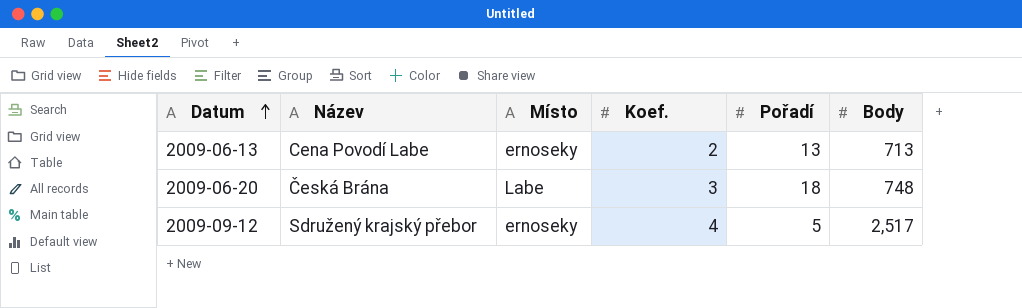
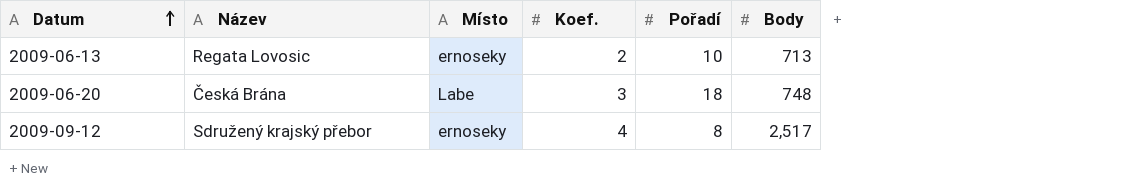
2009-06-13 | Název: Cena Povodí Labe -> Regata Lovosic
2009-06-13 | Pořadí: 13 -> 10
2009-09-12 | Pořadí: 5 -> 8

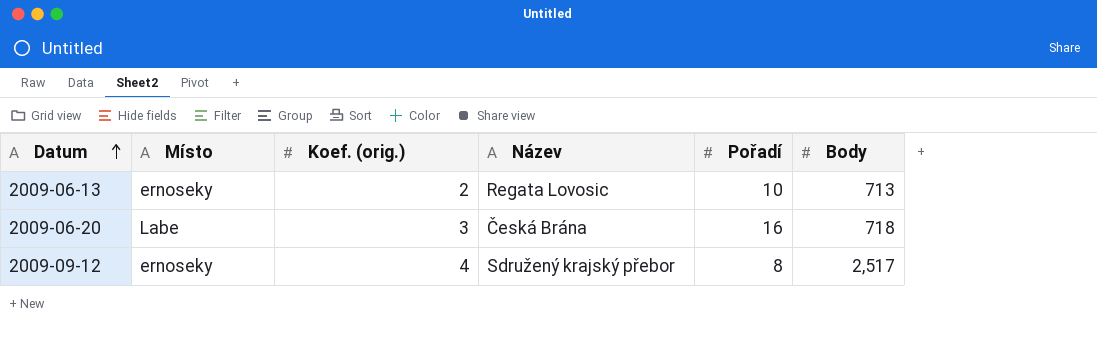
column name: Koef. -> Koef. (orig.)
column Název | position: 2 -> 4
2009-06-20 | Pořadí: 18 -> 16
2009-06-20 | Body: 748 -> 718

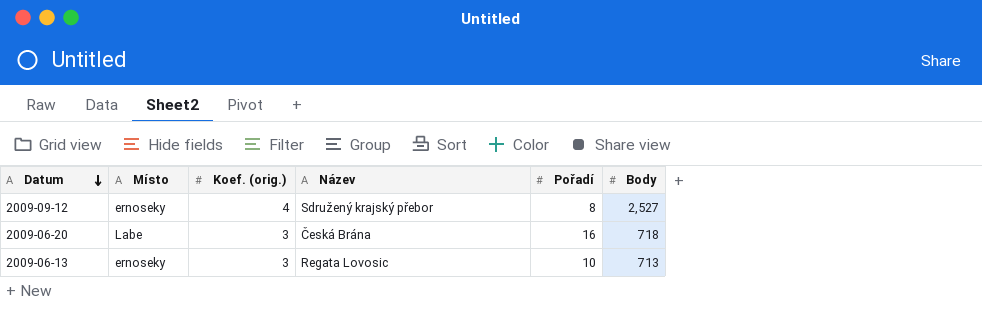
row order: Datum ascending -> Datum descending
2009-09-12 | Body: 2,517 -> 2,527
2009-06-13 | Koef. (orig.): 2 -> 3

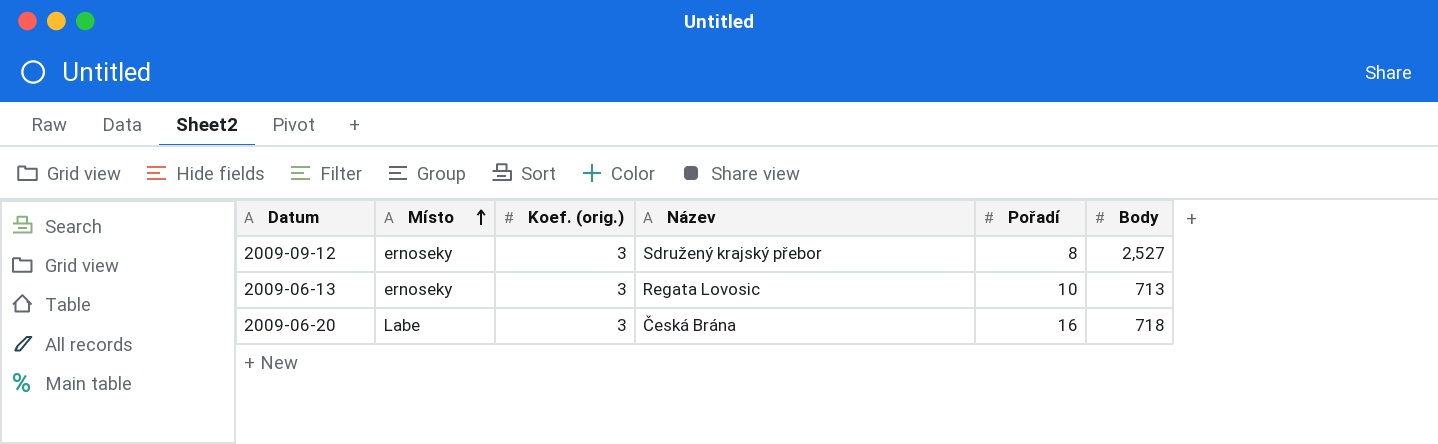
row order: Datum descending -> Místo ascending
2009-09-12 | Koef. (orig.): 4 -> 3

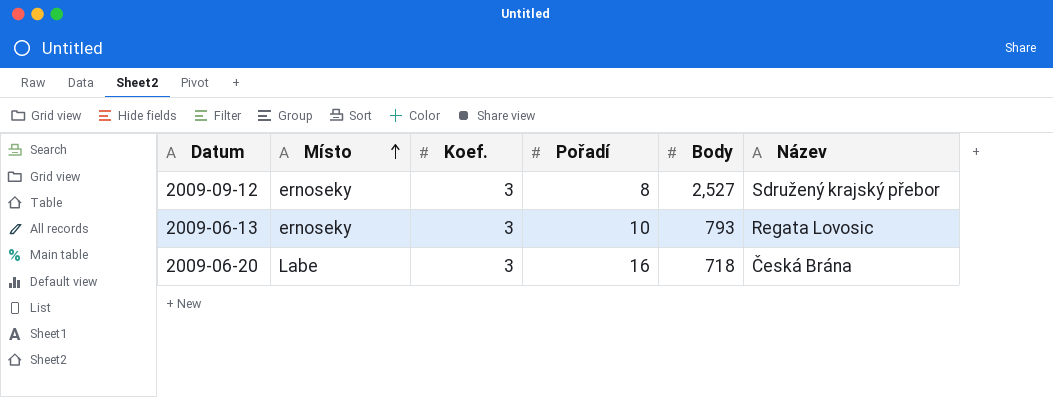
column name: Koef. (orig.) -> Koef.
column Název | position: 4 -> 6
2009-06-13 | Body: 713 -> 793

